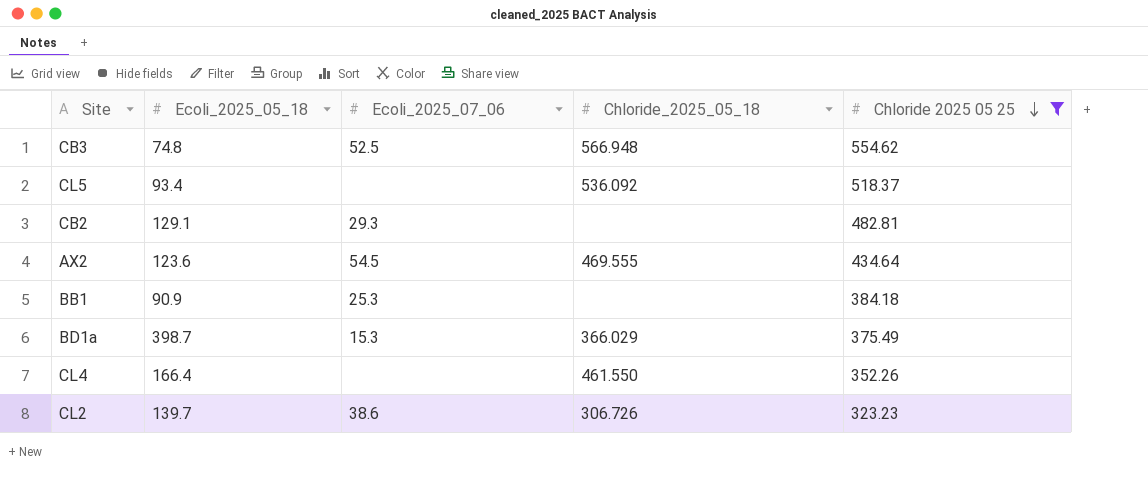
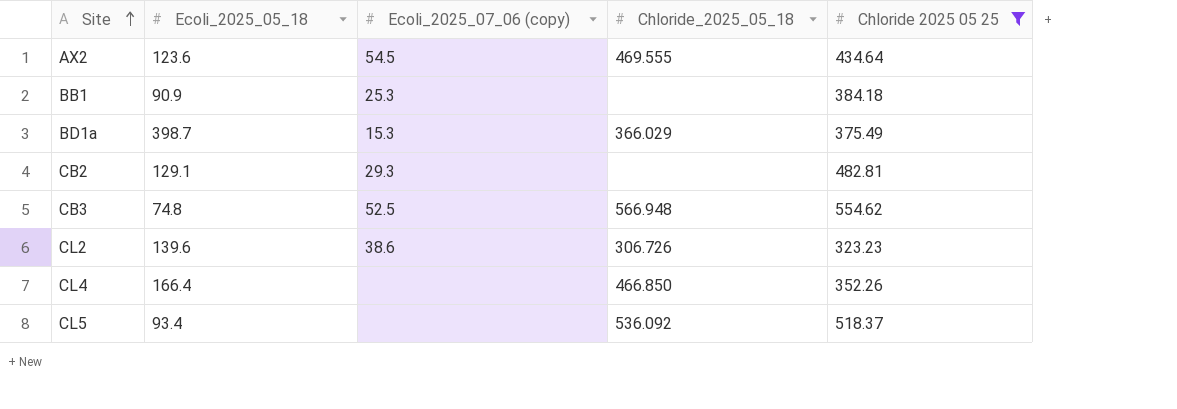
row order: Chloride 2025 05 25 descending -> Site ascending
column name: Ecoli_2025_07_06 -> Ecoli_2025_07_06 (copy)
CL2 | Ecoli_2025_05_18: 139.7 -> 139.6
CL4 | Chloride_2025_05_18: 461.550 -> 466.850

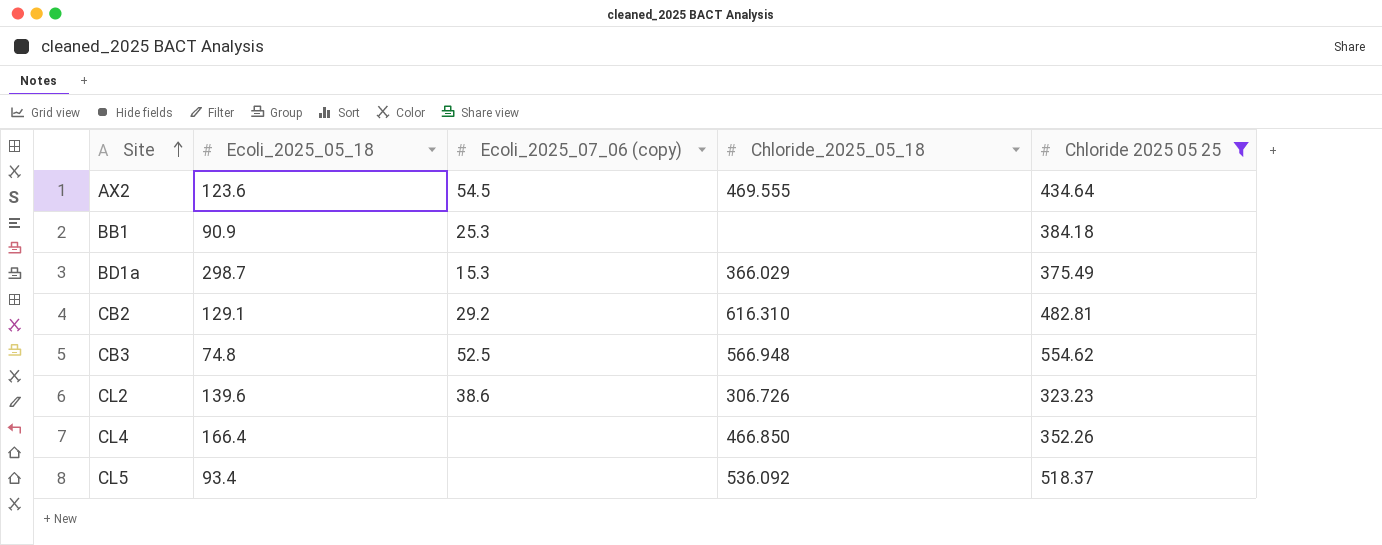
BD1a | Ecoli_2025_05_18: 398.7 -> 298.7
CB2 | Ecoli_2025_07_06 (copy): 29.3 -> 29.2
CB2 | Chloride_2025_05_18: none -> 616.310

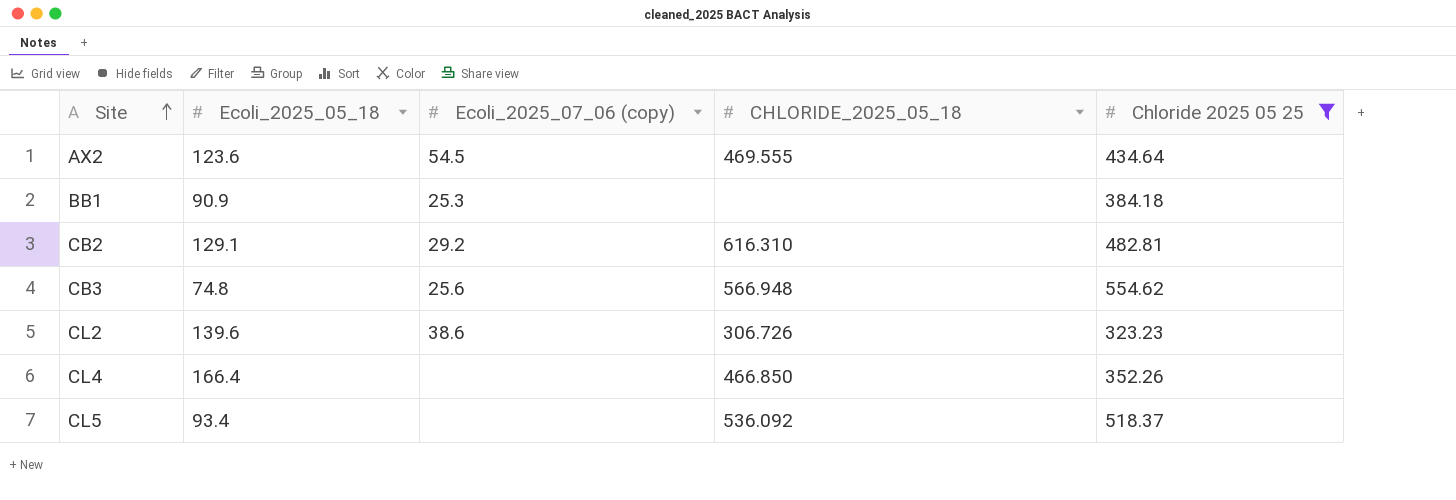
column name: Chloride_2025_05_18 -> CHLORIDE_2025_05_18
row BD1a: 298.7 | 15.3 | 366.029 | 375.49 -> none
CB3 | Ecoli_2025_07_06 (copy): 52.5 -> 25.6

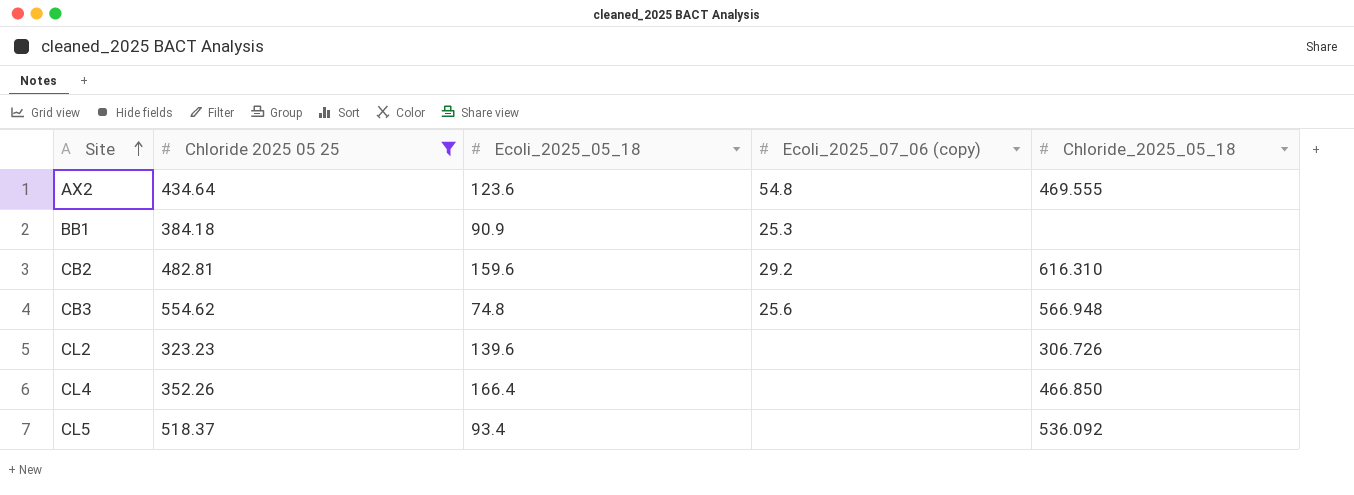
column Chloride 2025 05 25 | position: 5 -> 2
column name: CHLORIDE_2025_05_18 -> Chloride_2025_05_18
AX2 | Ecoli_2025_07_06 (copy): 54.5 -> 54.8
CB2 | Ecoli_2025_05_18: 129.1 -> 159.6
CL2 | Ecoli_2025_07_06 (copy): 38.6 -> none

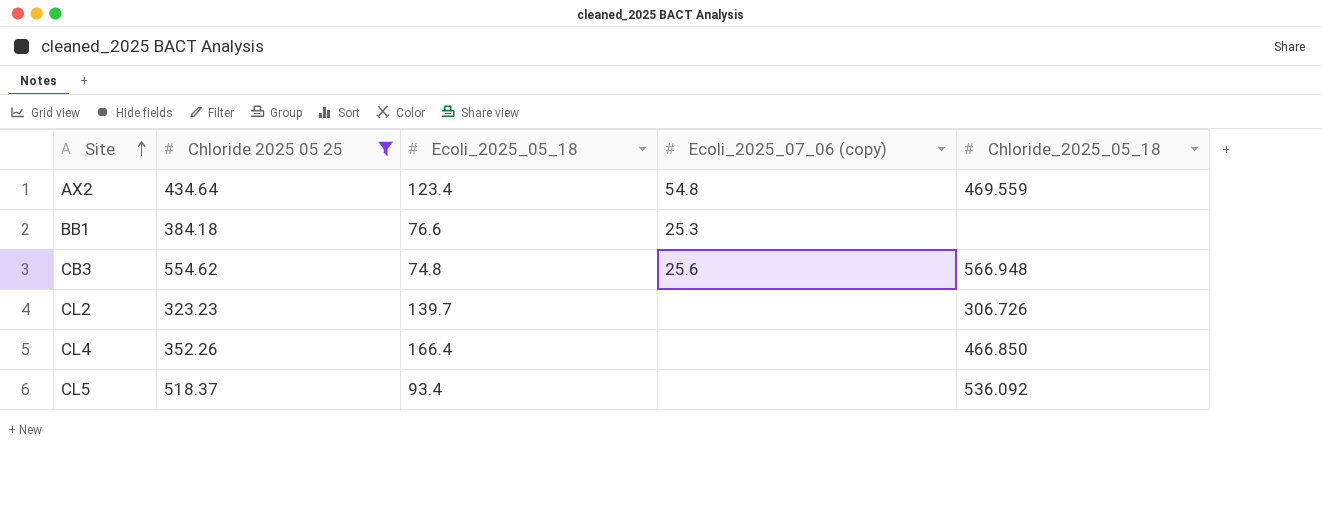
row CB2: 482.81 | 159.6 | 29.2 | 616.310 -> none
AX2 | Ecoli_2025_05_18: 123.6 -> 123.4
AX2 | Chloride_2025_05_18: 469.555 -> 469.559
BB1 | Ecoli_2025_05_18: 90.9 -> 76.6
CL2 | Ecoli_2025_05_18: 139.6 -> 139.7

